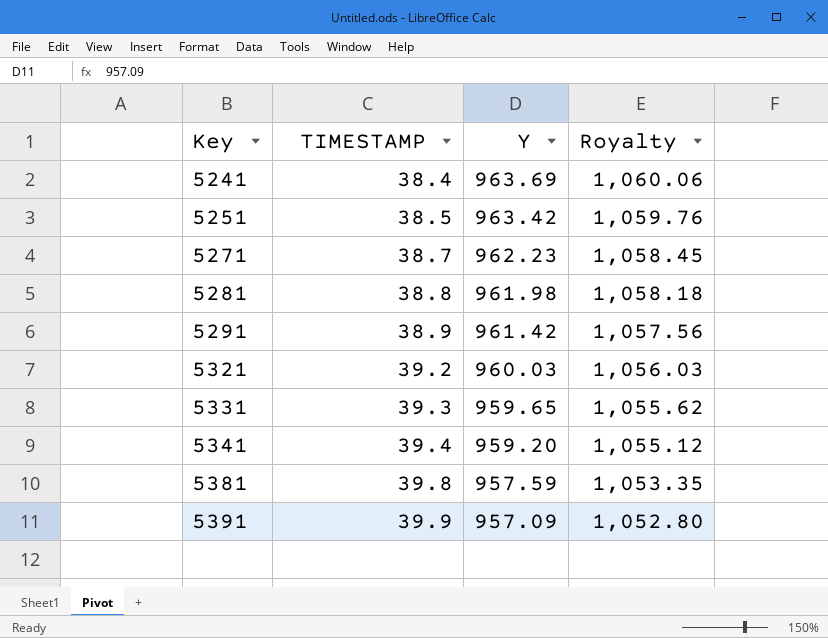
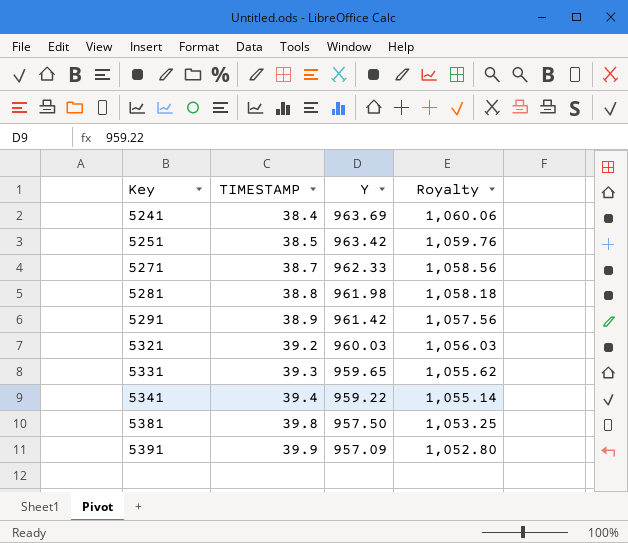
5271 | Y: 962.23 -> 962.33
5271 | Royalty: 1,058.45 -> 1,058.56
5341 | Y: 959.20 -> 959.22
5341 | Royalty: 1,055.12 -> 1,055.14
5381 | Y: 957.59 -> 957.50
5381 | Royalty: 1,053.35 -> 1,053.25

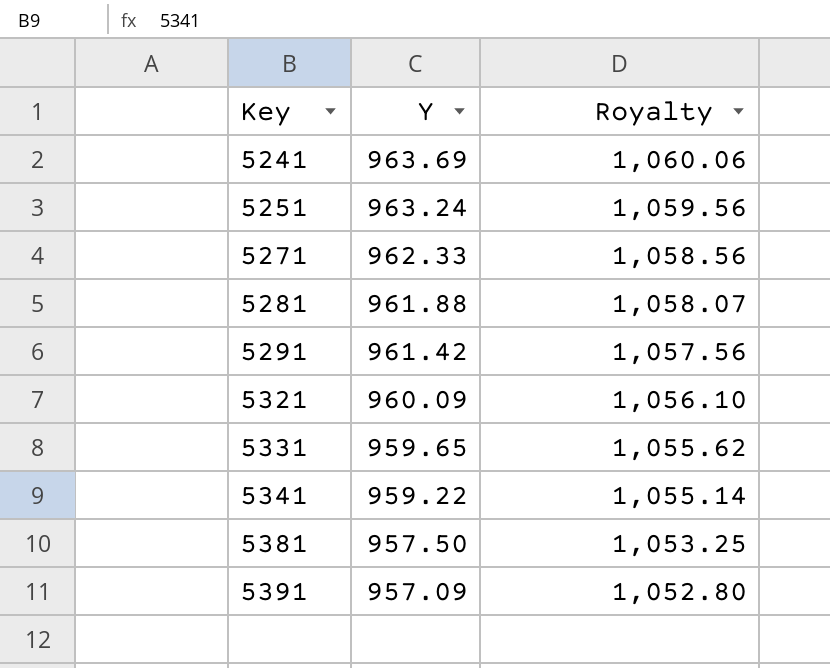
column TIMESTAMP | position: 2 -> none
5251 | Y: 963.42 -> 963.24
5251 | Royalty: 1,059.76 -> 1,059.56
5281 | Y: 961.98 -> 961.88
5281 | Royalty: 1,058.18 -> 1,058.07
5321 | Y: 960.03 -> 960.09
5321 | Royalty: 1,056.03 -> 1,056.10

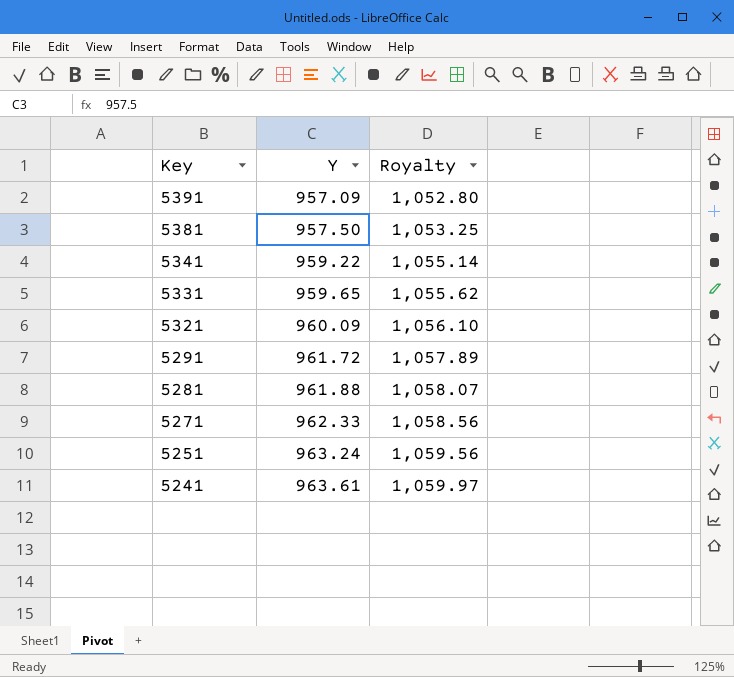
row order: Key ascending -> Key descending
5291 | Y: 961.42 -> 961.72
5291 | Royalty: 1,057.56 -> 1,057.89
5241 | Y: 963.69 -> 963.61
5241 | Royalty: 1,060.06 -> 1,059.97

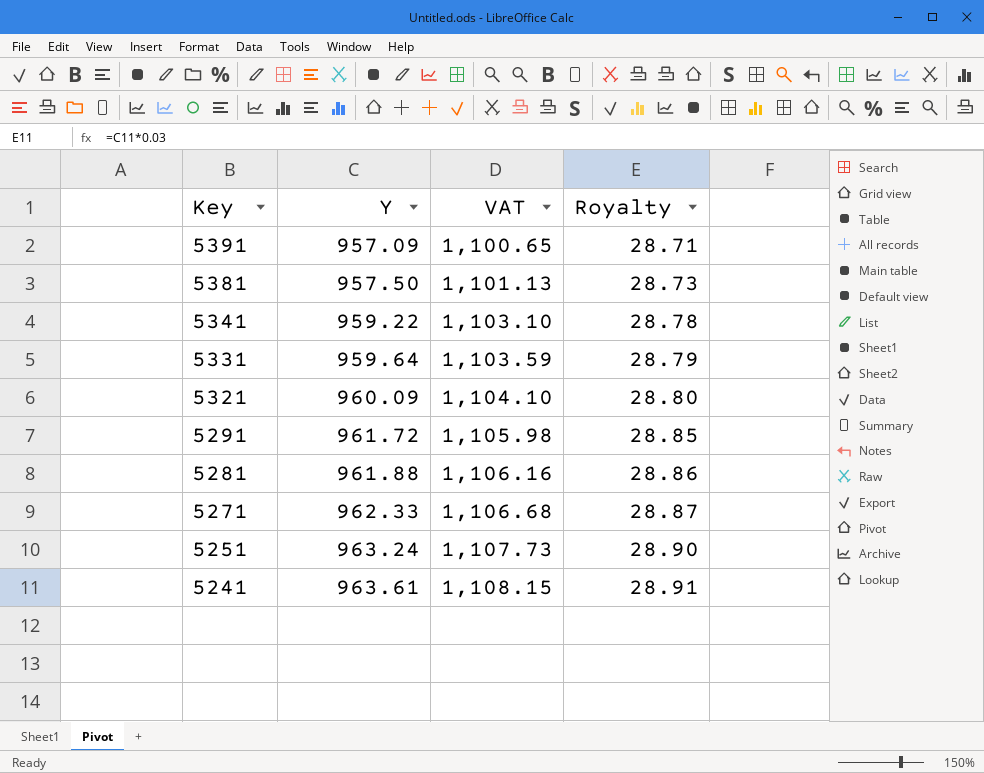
column VAT | formula: none -> [Y] * 1.15
column Royalty | formula: [Y] * 1.1 -> [Y] * 0.03
5331 | Y: 959.65 -> 959.64

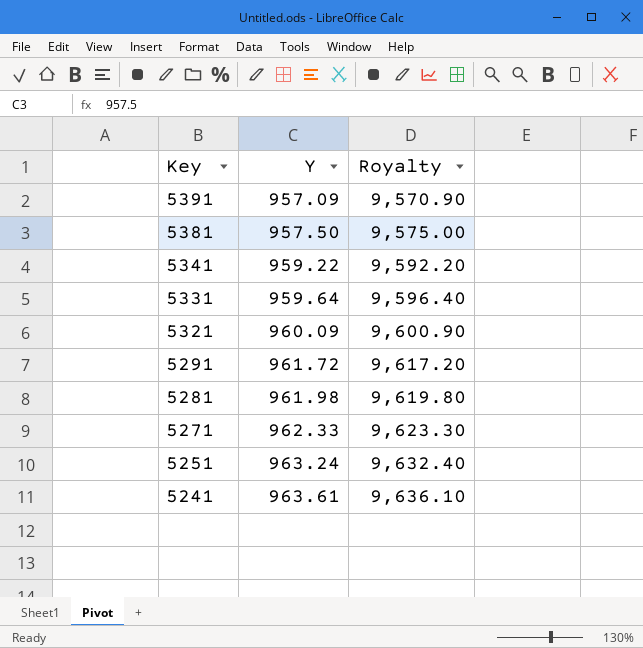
column VAT | formula: [Y] * 1.15 -> none
column Royalty | formula: [Y] * 0.03 -> [Y] * 10
5281 | Y: 961.88 -> 961.98

